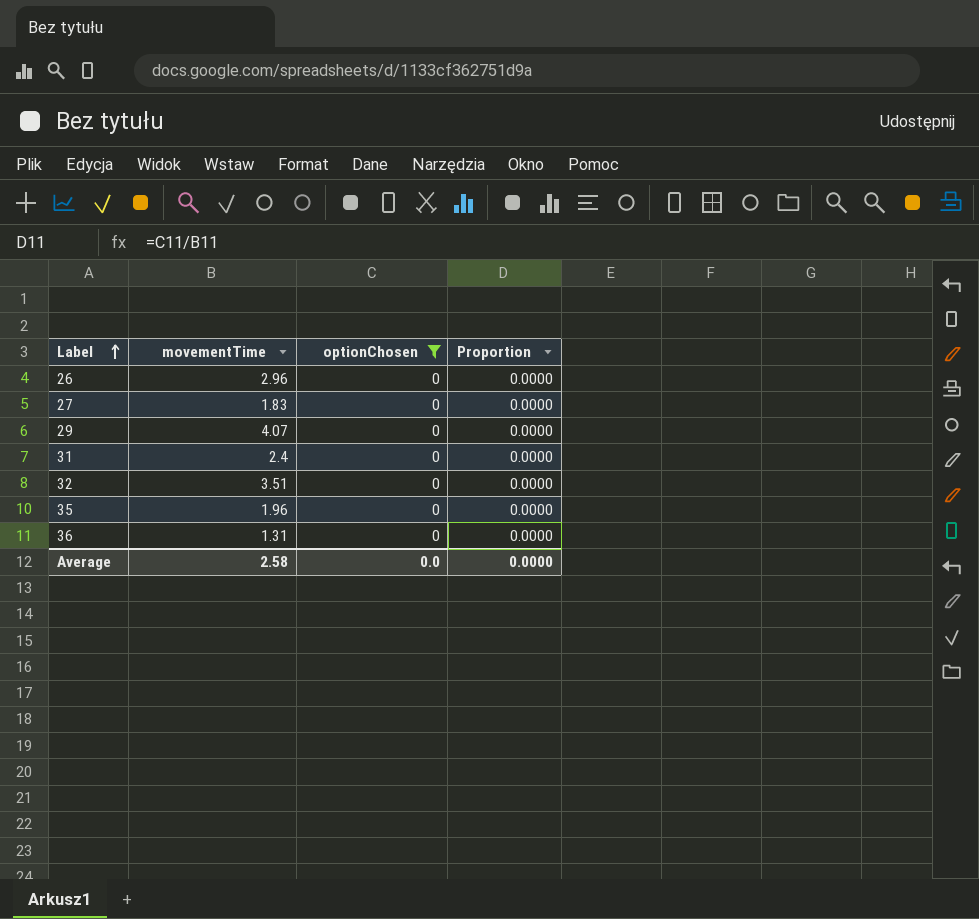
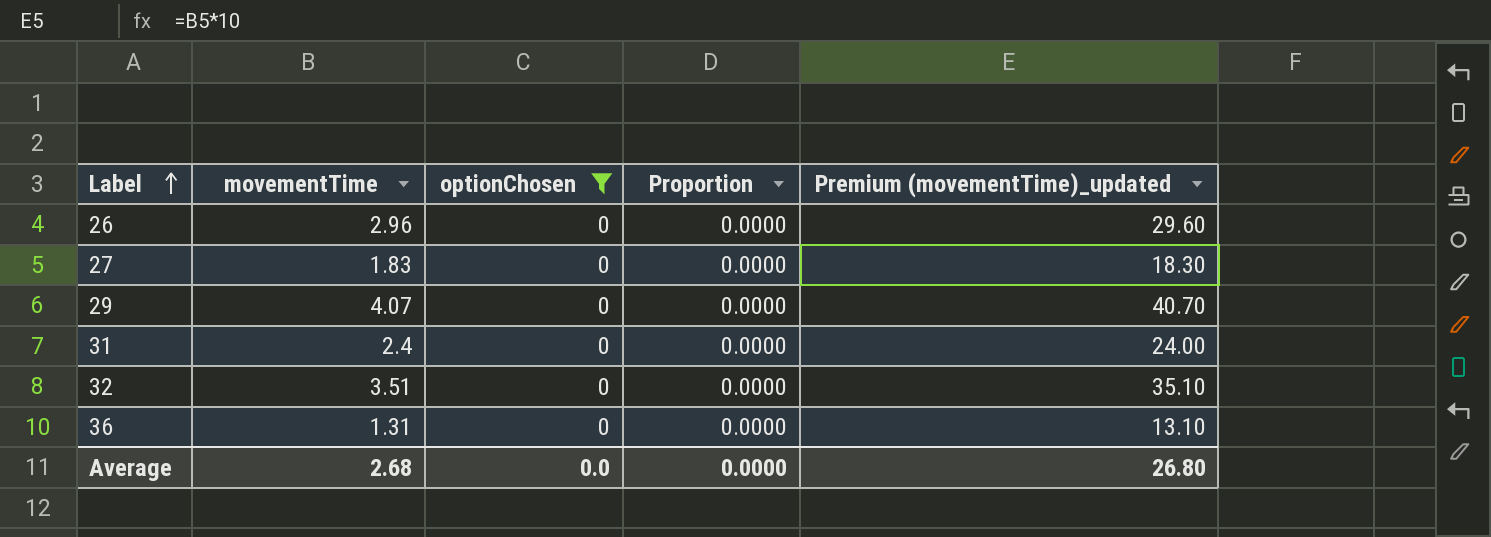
column Premium (movementTime)_updated | formula: none -> [movementTime] * 10
row 35: 1.96 | 0 | 0.0000 -> none
Average | movementTime: 2.58 -> 2.68

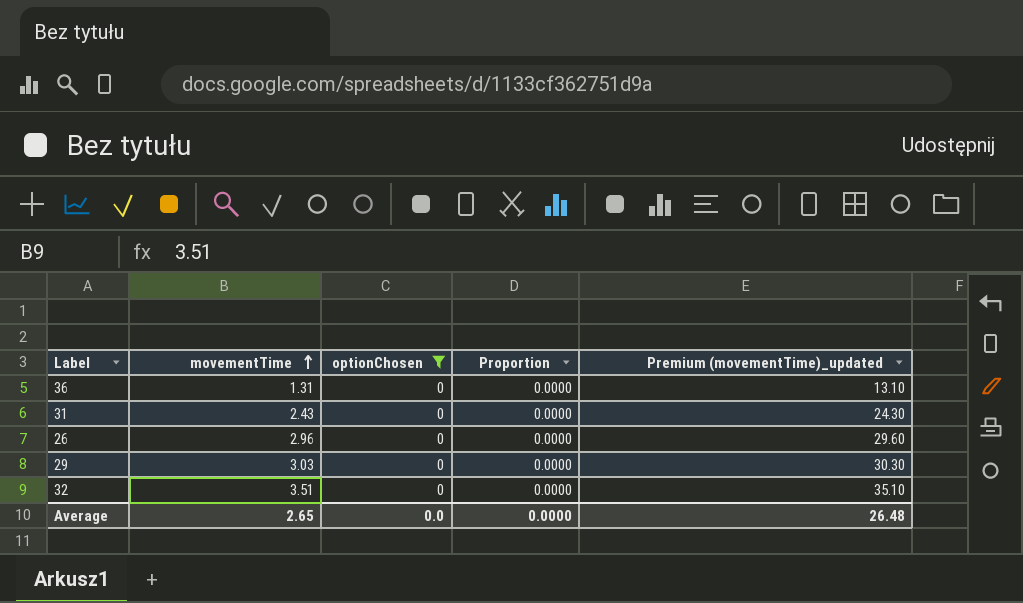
row order: Label ascending -> movementTime ascending
row 27: 1.83 | 0 | 0.0000 | 18.30 -> none
31 | movementTime: 2.4 -> 2.43
31 | Premium (movementTime)_updated: 24.00 -> 24.30
29 | movementTime: 4.07 -> 3.03
29 | Premium (movementTime)_updated: 40.70 -> 30.30
Average | movementTime: 2.68 -> 2.65
Average | Premium (movementTime)_updated: 26.80 -> 26.48

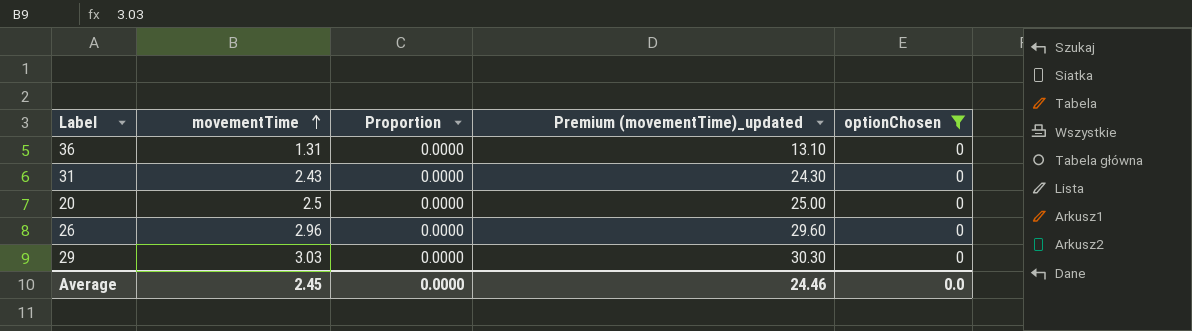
column optionChosen | position: 3 -> 5
row 32: 3.51 | 0 | 0.0000 | 35.10 -> none
row 20: none -> 2.5 | 0.0000 | 25.00 | 0
Average | movementTime: 2.65 -> 2.45
Average | Premium (movementTime)_updated: 26.48 -> 24.46

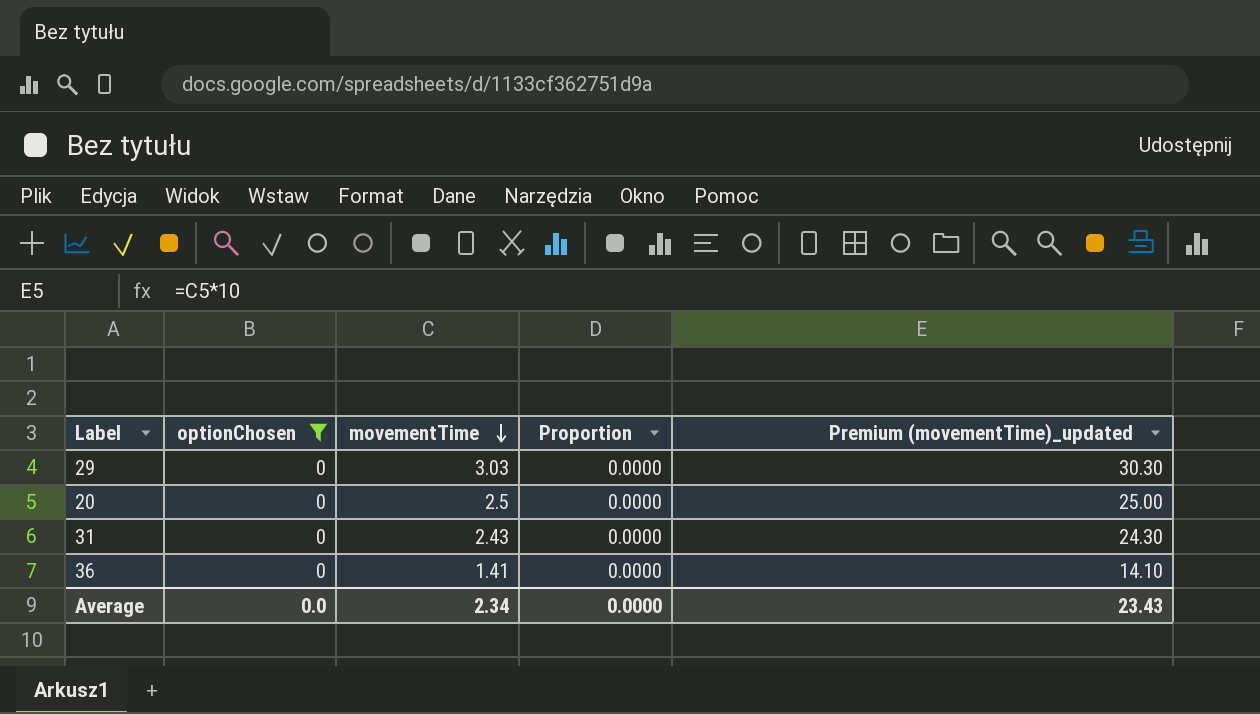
row order: movementTime ascending -> movementTime descending
column optionChosen | position: 5 -> 2
row 26: 2.96 | 0.0000 | 29.60 | 0 -> none
36 | movementTime: 1.31 -> 1.41
36 | Premium (movementTime)_updated: 13.10 -> 14.10
Average | movementTime: 2.45 -> 2.34
Average | Premium (movementTime)_updated: 24.46 -> 23.43

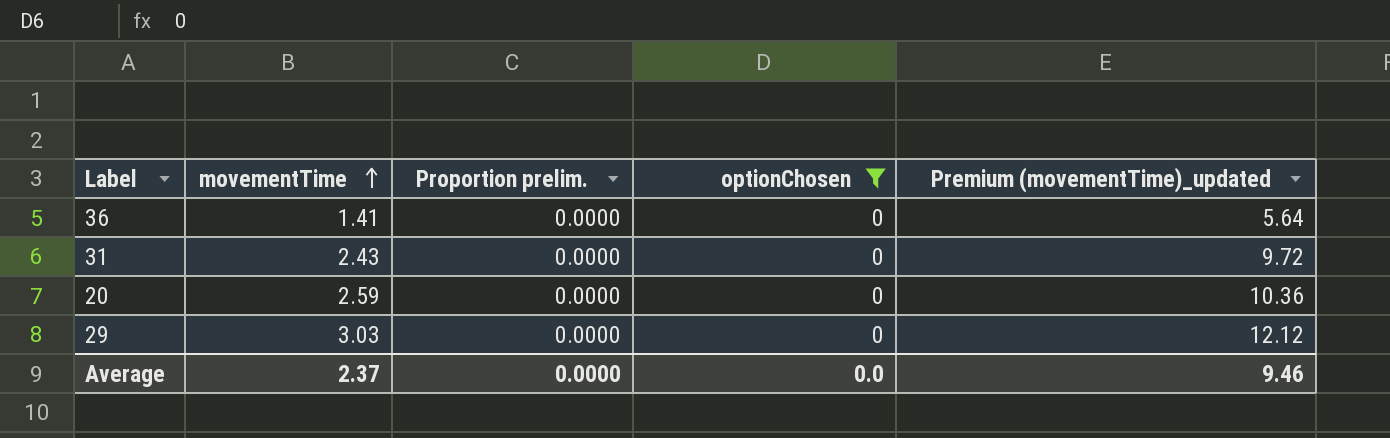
row order: movementTime descending -> movementTime ascending
column name: Proportion -> Proportion prelim.
column optionChosen | position: 2 -> 4
column Premium (movementTime)_updated | formula: [movementTime] * 10 -> [movementTime] * 4
20 | movementTime: 2.5 -> 2.59
Average | movementTime: 2.34 -> 2.37
Average | Premium (movementTime)_updated: 23.43 -> 9.46

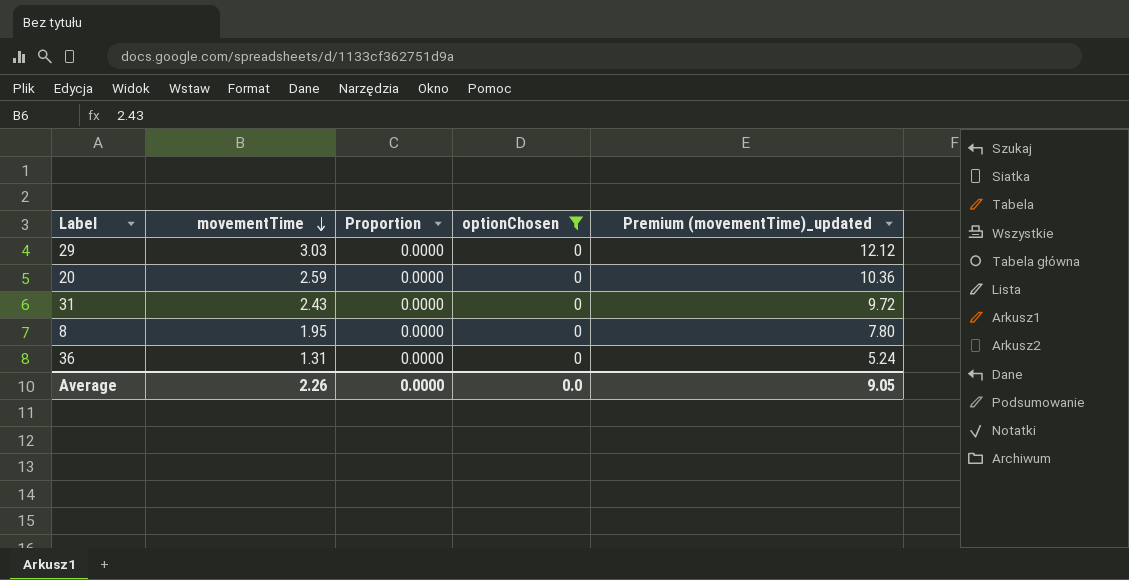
row order: movementTime ascending -> movementTime descending
column name: Proportion prelim. -> Proportion
row 8: none -> 1.95 | 0.0000 | 0 | 7.80
36 | movementTime: 1.41 -> 1.31
36 | Premium (movementTime)_updated: 5.64 -> 5.24
Average | movementTime: 2.37 -> 2.26
Average | Premium (movementTime)_updated: 9.46 -> 9.05

